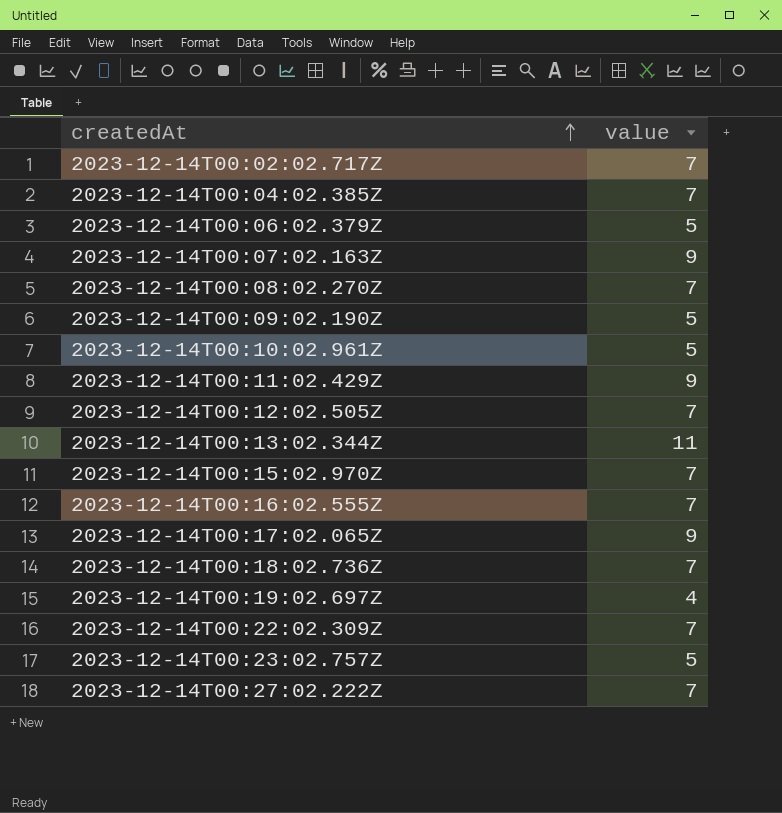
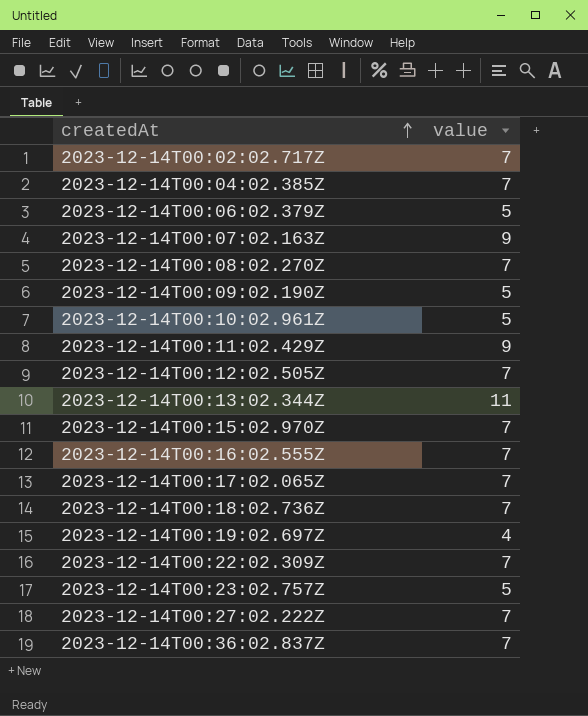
2023-12-14T00:17:02.065Z | value: 9 -> 7
row 2023-12-14T00:36:02.837Z: none -> 7

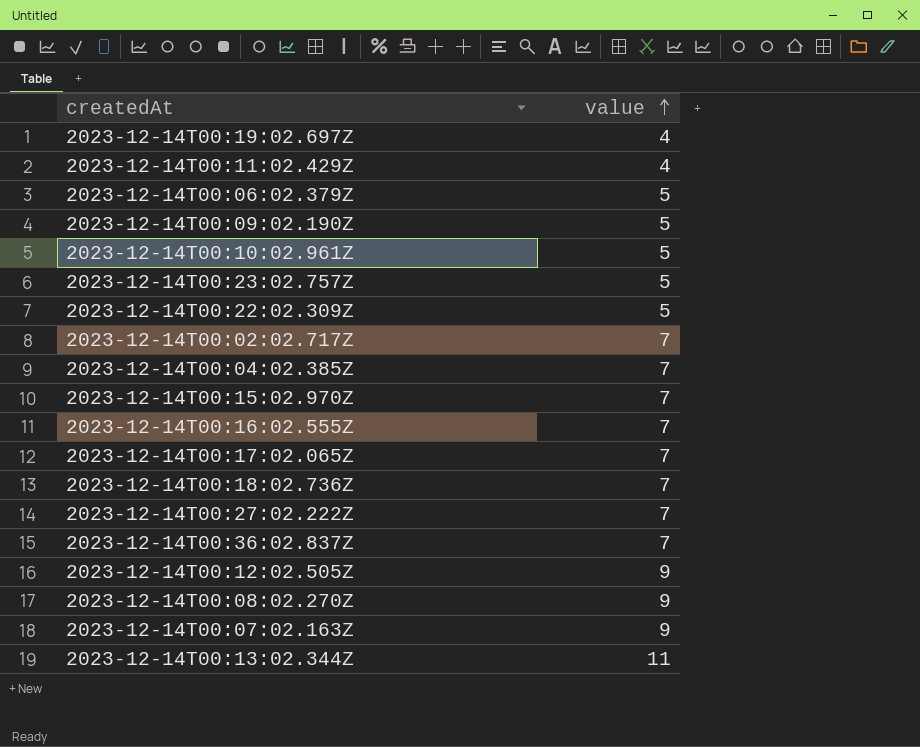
row order: createdAt ascending -> value ascending
2023-12-14T00:11:02.429Z | value: 9 -> 4
2023-12-14T00:22:02.309Z | value: 7 -> 5
2023-12-14T00:12:02.505Z | value: 7 -> 9
2023-12-14T00:08:02.270Z | value: 7 -> 9

